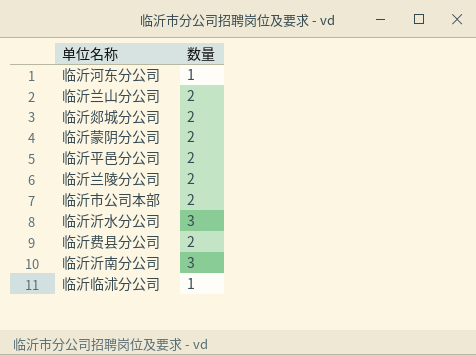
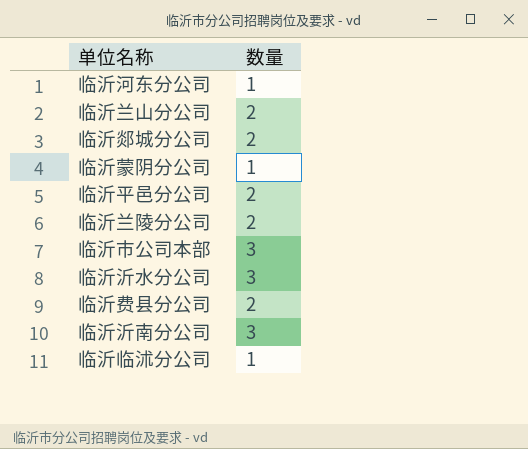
临沂蒙阴分公司 | 数量: 2 -> 1
临沂市公司本部 | 数量: 2 -> 3

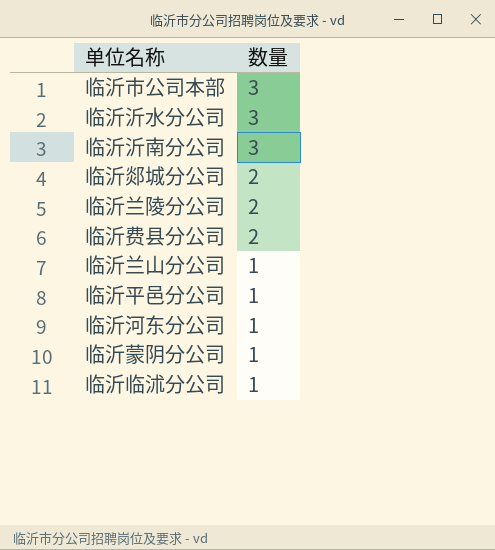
row order: none -> 数量 descending
临沂兰山分公司 | 数量: 2 -> 1
临沂平邑分公司 | 数量: 2 -> 1

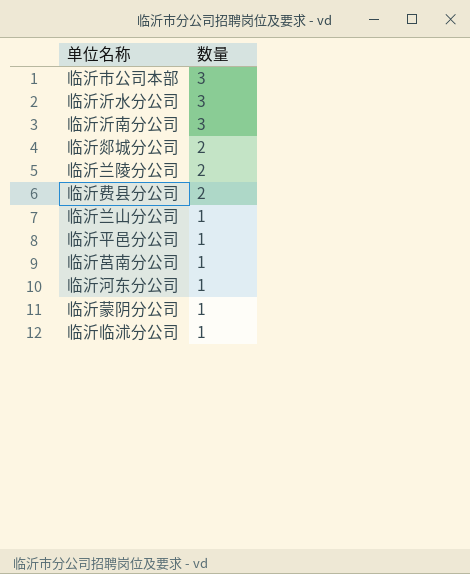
row 临沂莒南分公司: none -> 1

